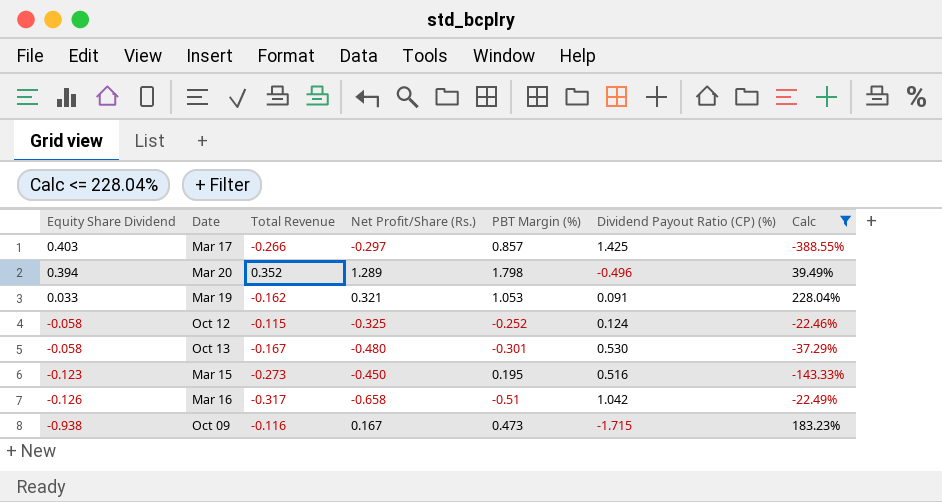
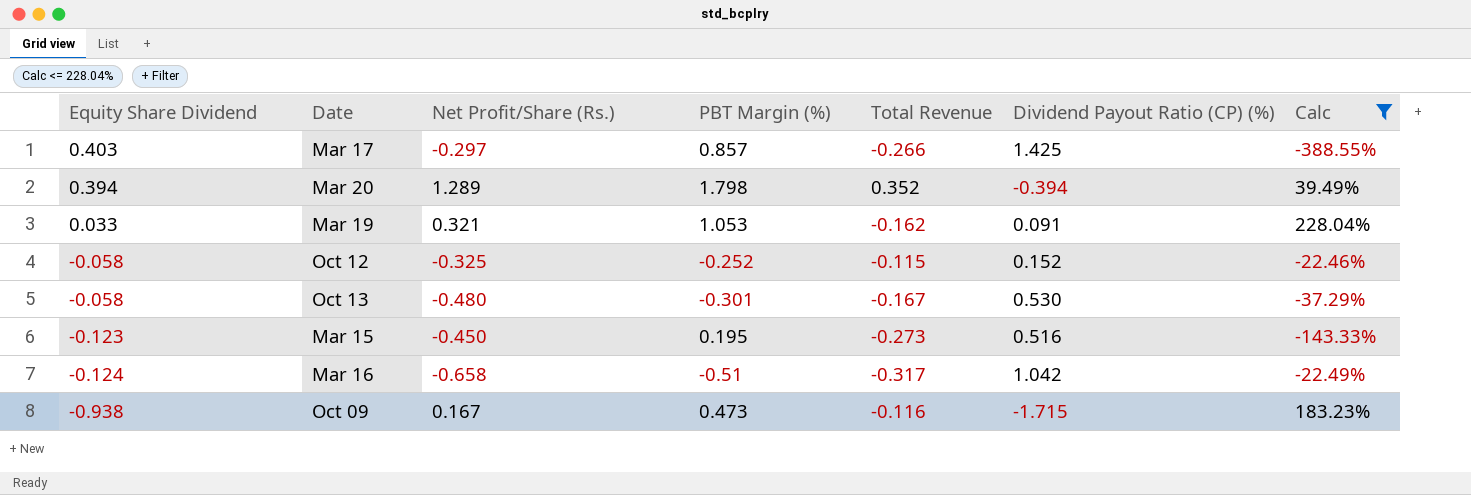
column Total Revenue | position: 3 -> 5
Mar 20 | Dividend Payout Ratio (CP) (%): -0.496 -> -0.394
Oct 12 | Dividend Payout Ratio (CP) (%): 0.124 -> 0.152
Mar 16 | Equity Share Dividend: -0.126 -> -0.124

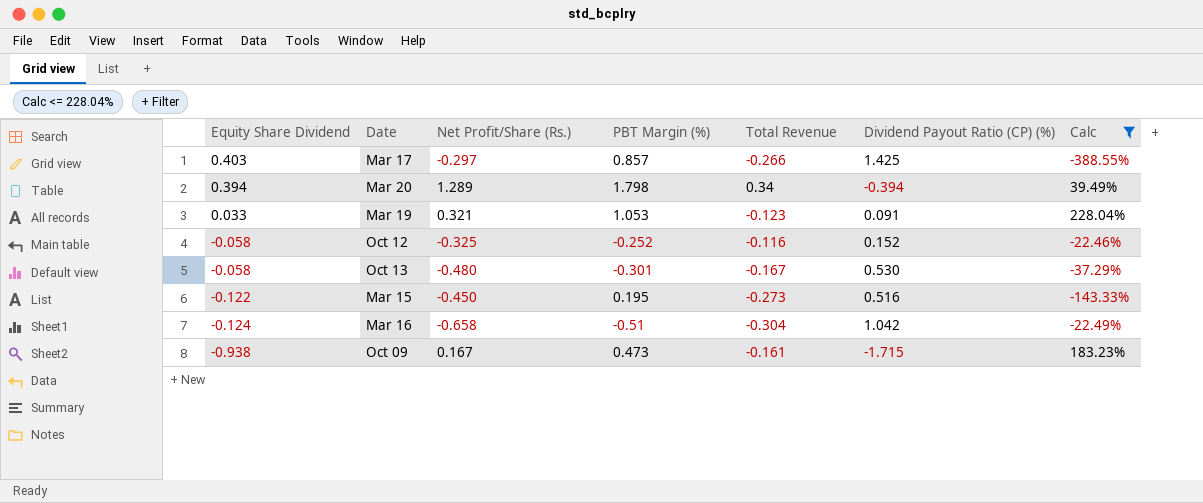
Mar 20 | Total Revenue: 0.352 -> 0.34
Mar 19 | Total Revenue: -0.162 -> -0.123
Oct 12 | Total Revenue: -0.115 -> -0.116
Mar 15 | Equity Share Dividend: -0.123 -> -0.122
Mar 16 | Total Revenue: -0.317 -> -0.304
Oct 09 | Total Revenue: -0.116 -> -0.161

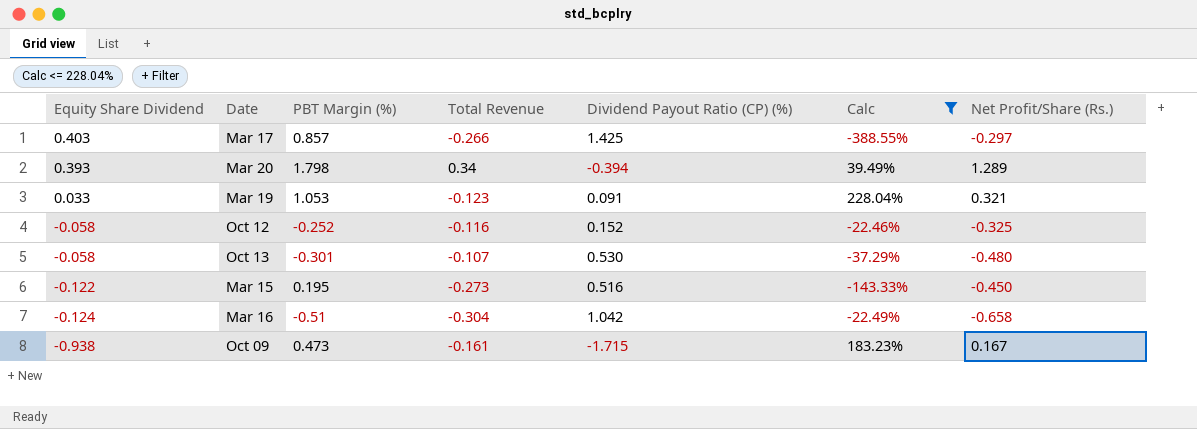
column Net Profit/Share (Rs.) | position: 3 -> 7
Mar 20 | Equity Share Dividend: 0.394 -> 0.393
Oct 13 | Total Revenue: -0.167 -> -0.107

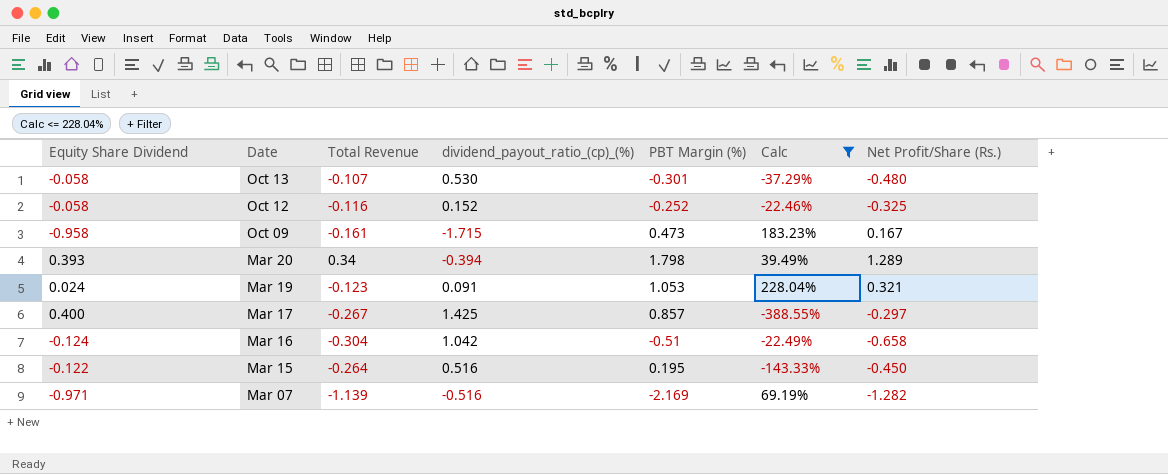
row order: Equity Share Dividend descending -> Date descending
column name: Dividend Payout Ratio (CP) (%) -> dividend_payout_ratio_(cp)_(%)
column PBT Margin (%) | position: 3 -> 5
Oct 09 | Equity Share Dividend: -0.938 -> -0.958
Mar 19 | Equity Share Dividend: 0.033 -> 0.024
Mar 17 | Equity Share Dividend: 0.403 -> 0.400
Mar 17 | Total Revenue: -0.266 -> -0.267
Mar 15 | Total Revenue: -0.273 -> -0.264
row Mar 07: none -> -0.971 | -1.139 | -0.516 | -2.169 | 69.19% | -1.282

